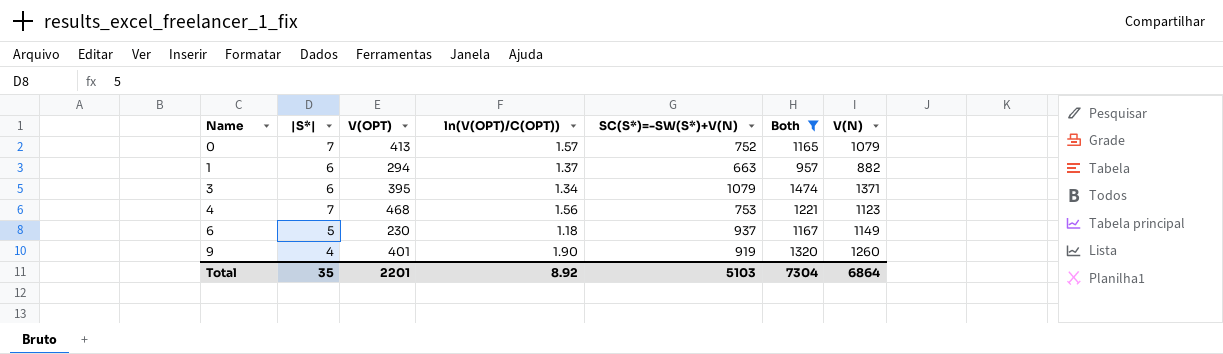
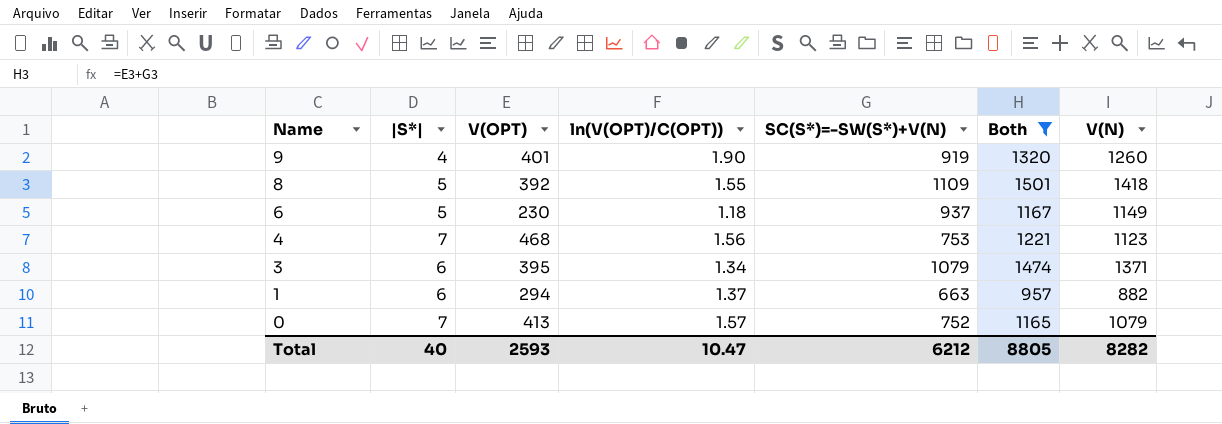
row order: Name ascending -> Name descending
row 8: none -> 5 | 392 | 1.55 | 1109 | 1501 | 1418
Total | |S*|: 35 -> 40
Total | V(OPT): 2201 -> 2593
Total | ln(V(OPT)/C(OPT)): 8.92 -> 10.47
Total | SC(S*)=-SW(S*)+V(N): 5103 -> 6212
Total | Both: 7304 -> 8805
Total | V(N): 6864 -> 8282

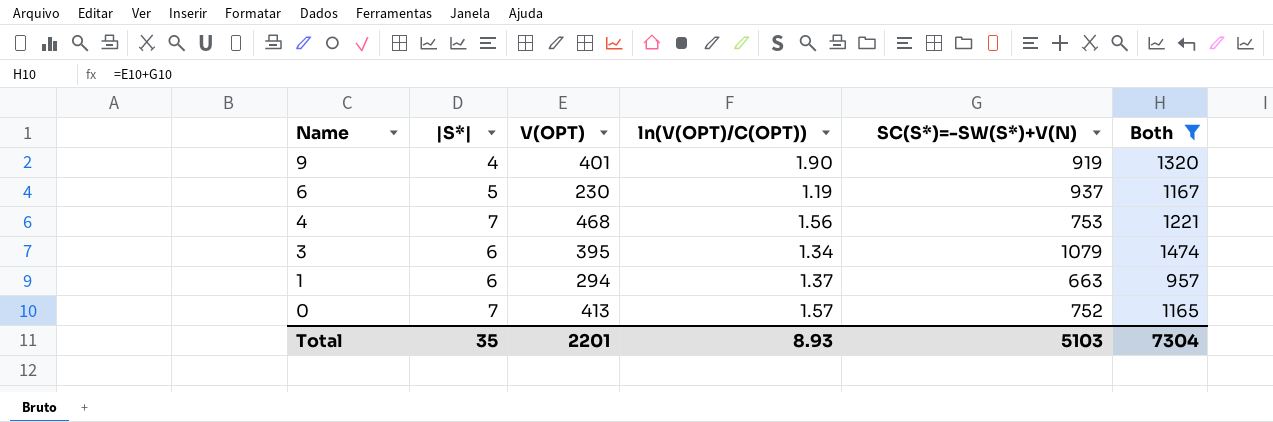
column V(N) | position: 7 -> none
row 8: 5 | 392 | 1.55 | 1109 | 1501 | 1418 -> none
6 | ln(V(OPT)/C(OPT)): 1.18 -> 1.19
Total | |S*|: 40 -> 35
Total | V(OPT): 2593 -> 2201
Total | ln(V(OPT)/C(OPT)): 10.47 -> 8.93
Total | SC(S*)=-SW(S*)+V(N): 6212 -> 5103
Total | Both: 8805 -> 7304

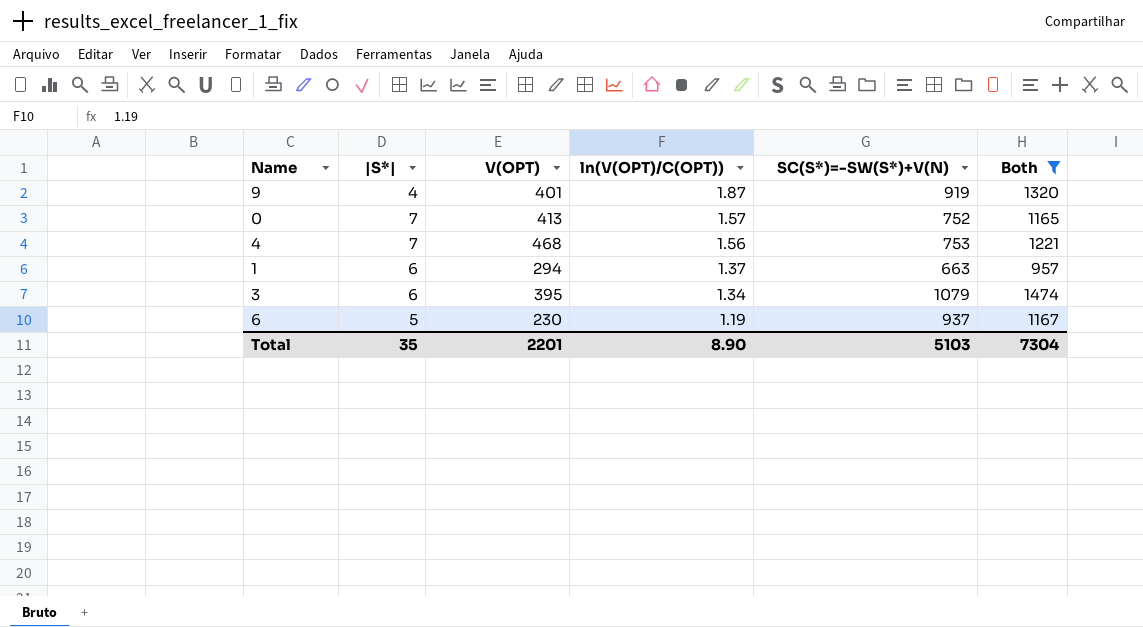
row order: Name descending -> ln(V(OPT)/C(OPT)) descending
9 | ln(V(OPT)/C(OPT)): 1.90 -> 1.87
Total | ln(V(OPT)/C(OPT)): 8.93 -> 8.90

